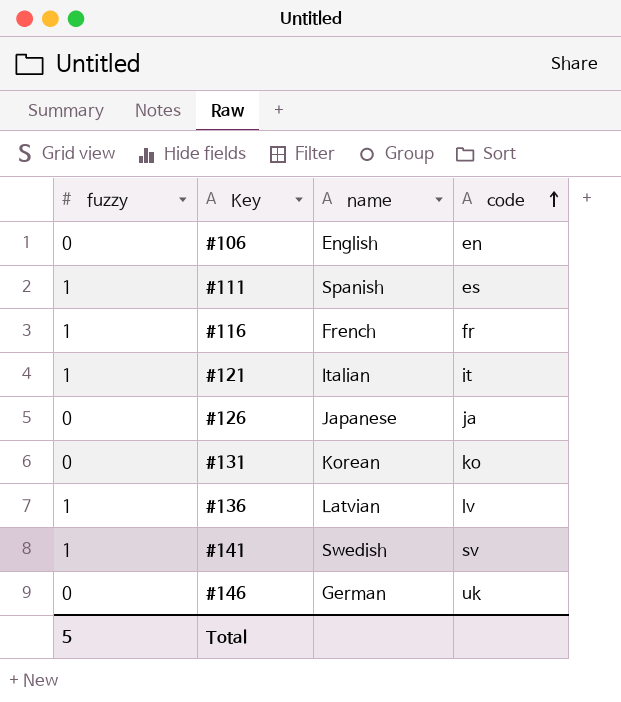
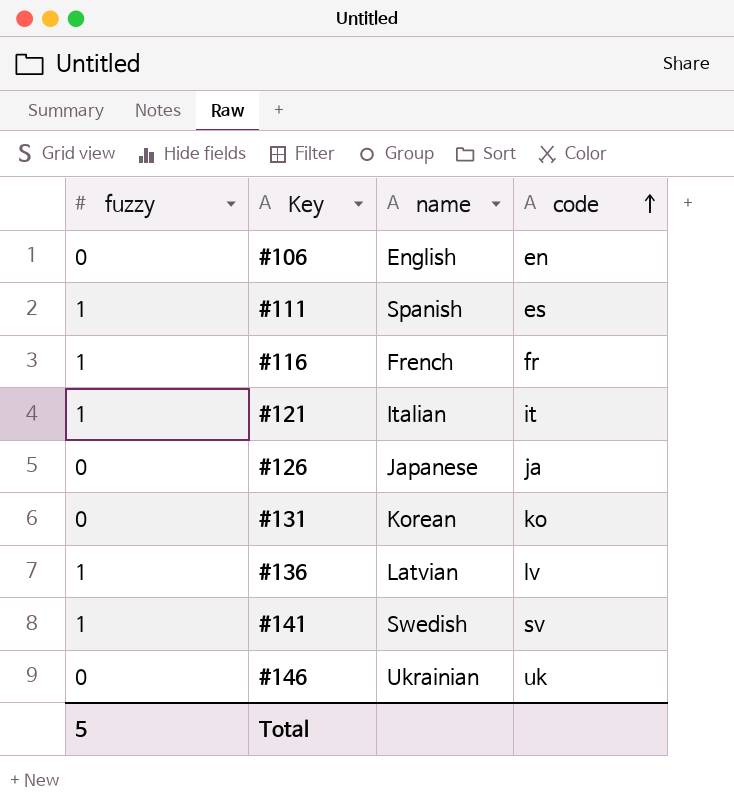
#146 | name: German -> Ukrainian

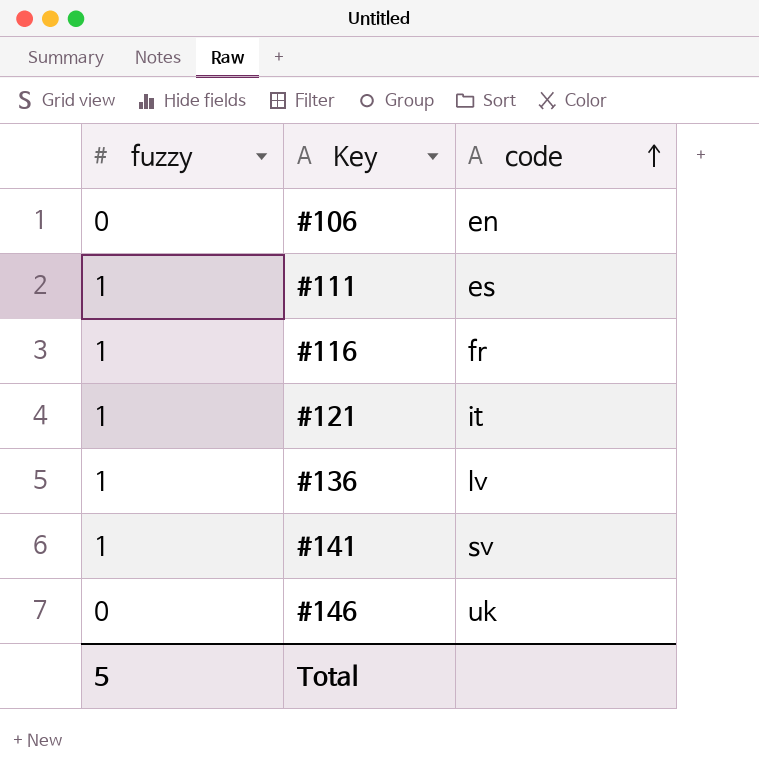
column name | position: 3 -> none
row #126: 0 | Japanese | ja -> none
row #131: 0 | Korean | ko -> none

